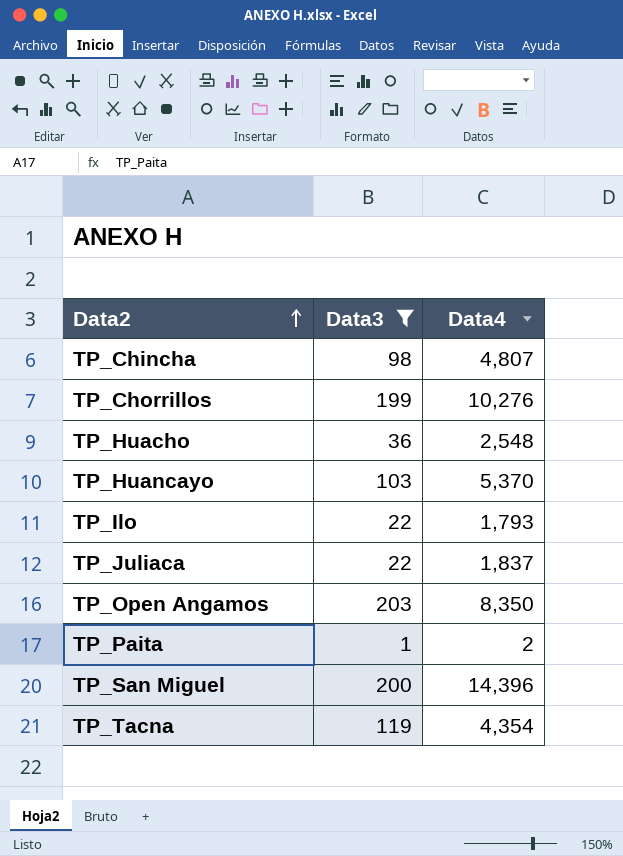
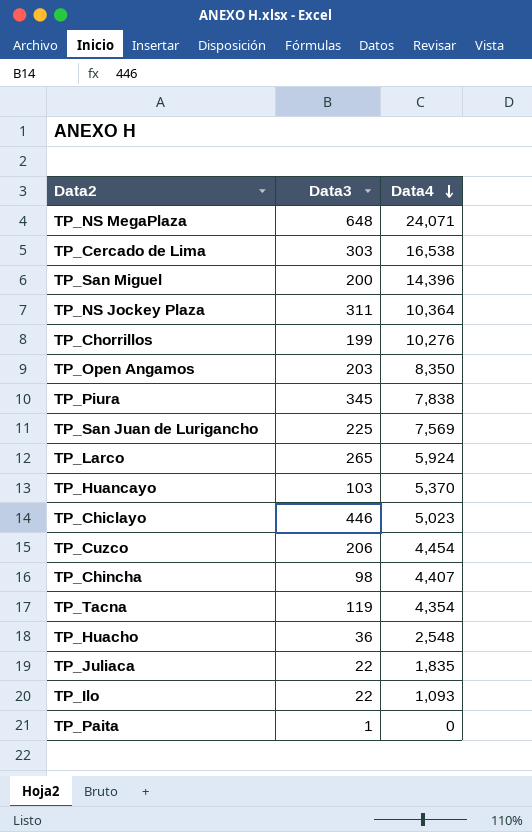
filter: Data3 <= 203 -> none
row order: Data2 ascending -> Data4 descending
TP_Chincha | Data4: 4,807 -> 4,407
TP_Juliaca | Data4: 1,837 -> 1,835
TP_Ilo | Data4: 1,793 -> 1,093
TP_Paita | Data4: 2 -> 0

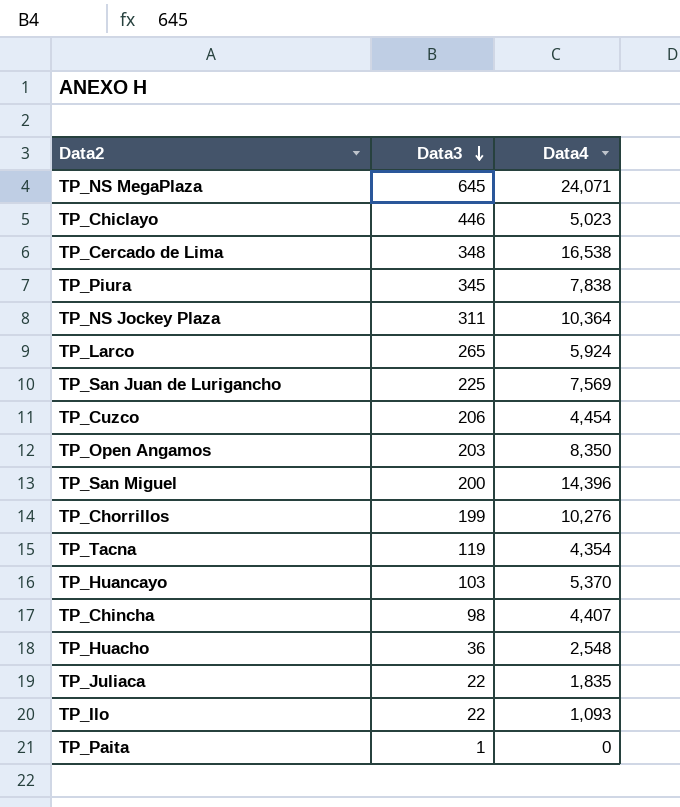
row order: Data4 descending -> Data3 descending
TP_NS MegaPlaza | Data3: 648 -> 645
TP_Cercado de Lima | Data3: 303 -> 348

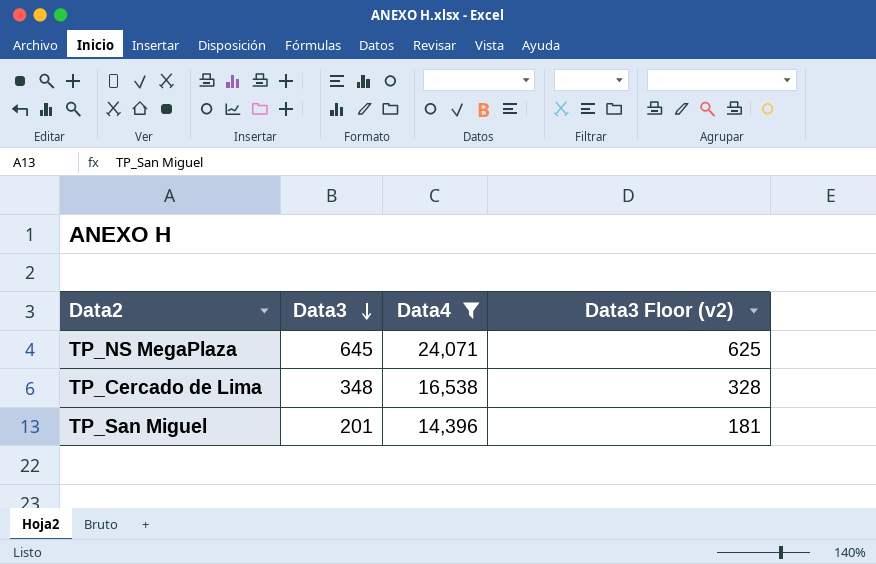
filter: none -> Data4 >= 14,396
column Data3 Floor (v2) | formula: none -> [Data3] - 20
TP_San Miguel | Data3: 200 -> 201

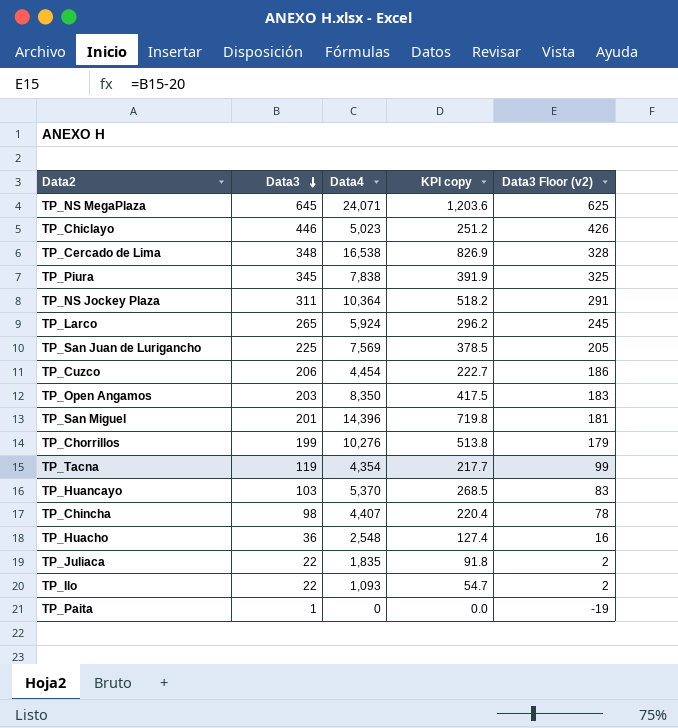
filter: Data4 >= 14,396 -> none
column KPI copy | formula: none -> [Data4] * 0.05

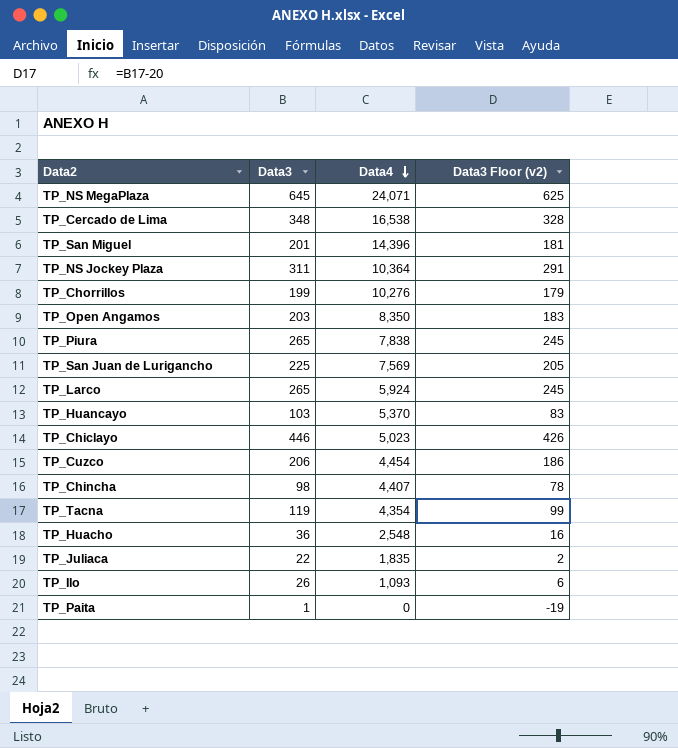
row order: Data3 descending -> Data4 descending
column KPI copy | formula: [Data4] * 0.05 -> none
TP_Piura | Data3: 345 -> 265
TP_Piura | Data3 Floor (v2): 325 -> 245
TP_Ilo | Data3: 22 -> 26
TP_Ilo | Data3 Floor (v2): 2 -> 6

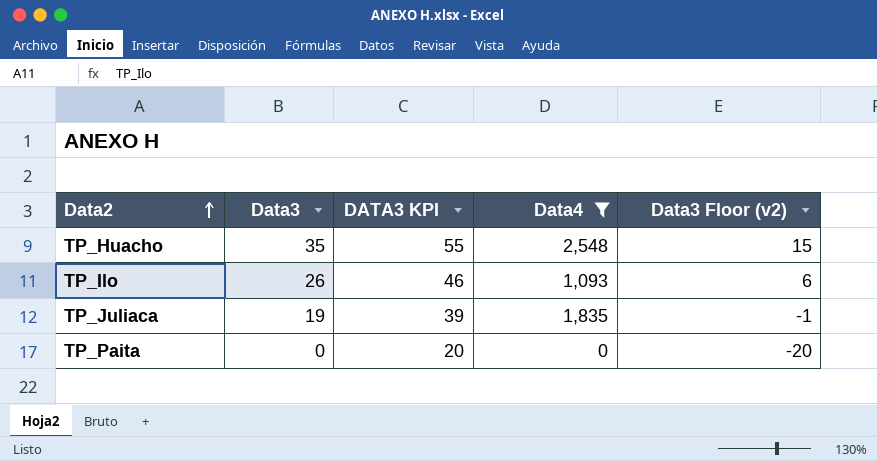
filter: none -> Data4 <= 2,548
row order: Data4 descending -> Data2 ascending
column DATA3 KPI | formula: none -> [Data3] + 20
TP_Huacho | Data3: 36 -> 35
TP_Huacho | Data3 Floor (v2): 16 -> 15
TP_Juliaca | Data3: 22 -> 19
TP_Juliaca | Data3 Floor (v2): 2 -> -1
TP_Paita | Data3: 1 -> 0
TP_Paita | Data3 Floor (v2): -19 -> -20

